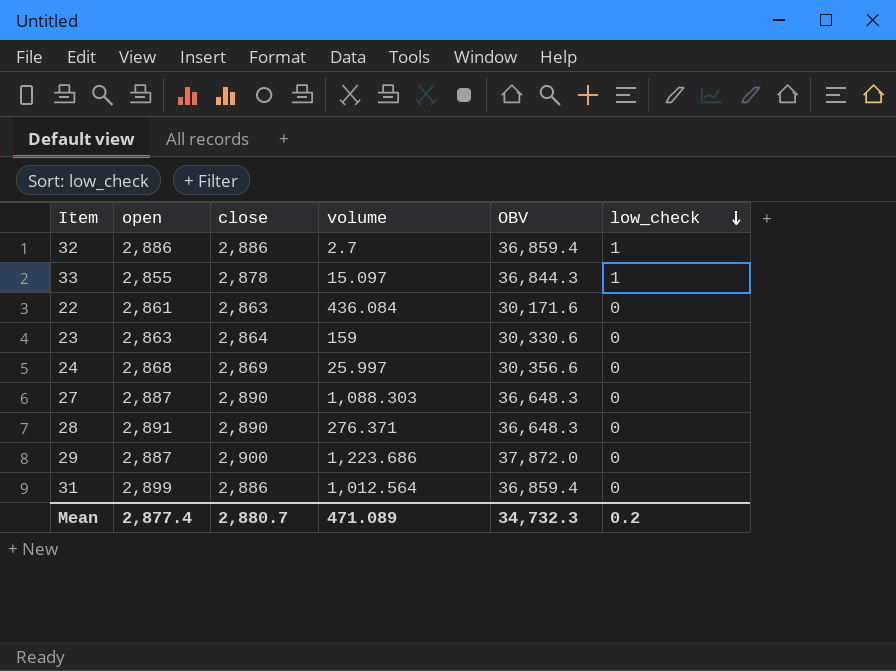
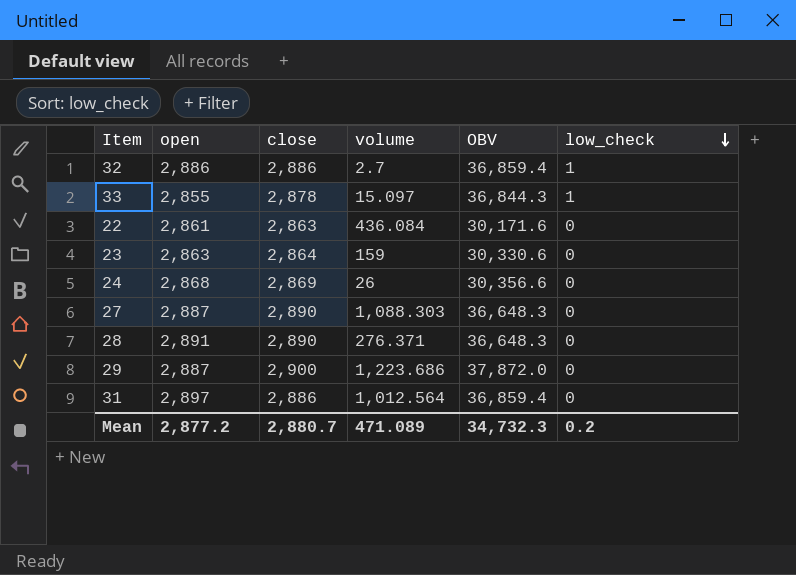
24 | volume: 25.997 -> 26
31 | open: 2,899 -> 2,897
Mean | open: 2,877.4 -> 2,877.2

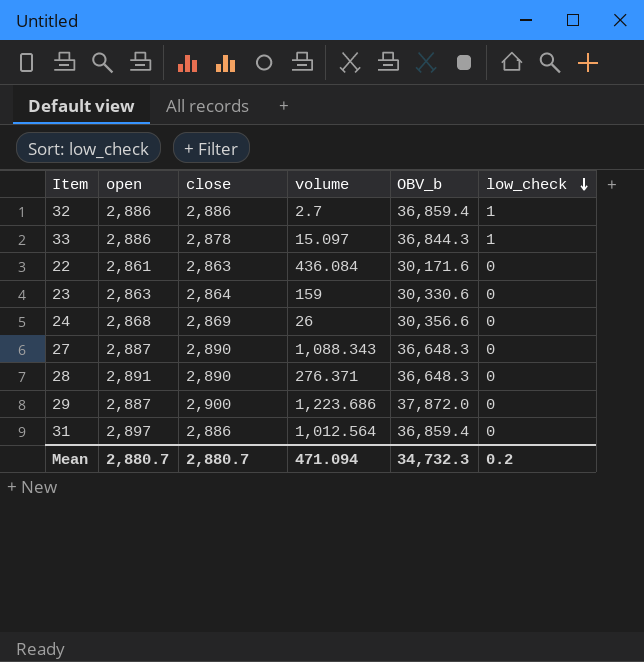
column name: OBV -> OBV_b
33 | open: 2,855 -> 2,886
27 | volume: 1,088.303 -> 1,088.343
Mean | open: 2,877.2 -> 2,880.7
Mean | volume: 471.089 -> 471.094

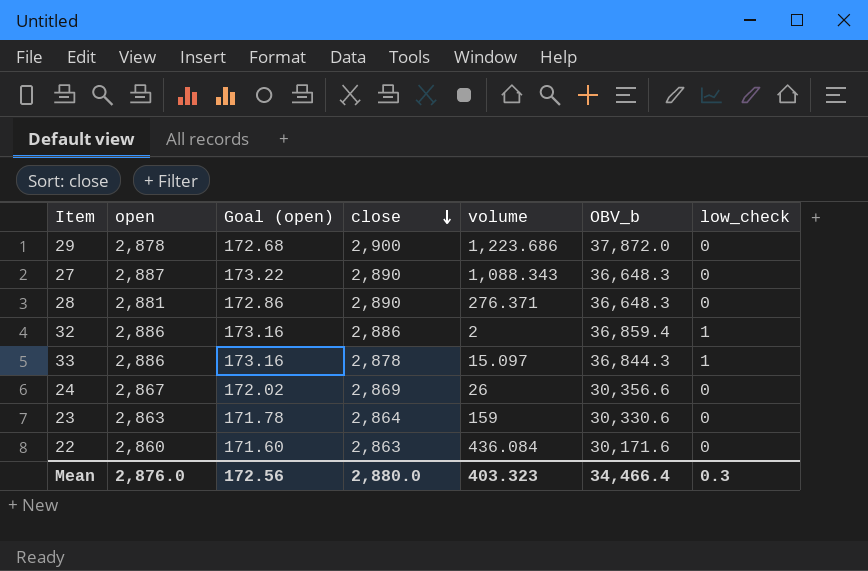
row order: low_check descending -> close descending
column Goal (open) | formula: none -> [open] * 0.06
row 31: 2,897 | 2,886 | 1,012.564 | 36,859.4 | 0 -> none
29 | open: 2,887 -> 2,878
28 | open: 2,891 -> 2,881
32 | volume: 2.7 -> 2
24 | open: 2,868 -> 2,867
22 | open: 2,861 -> 2,860
Mean | open: 2,880.7 -> 2,876.0
Mean | close: 2,880.7 -> 2,880.0
Mean | volume: 471.094 -> 403.323
Mean | OBV_b: 34,732.3 -> 34,466.4
Mean | low_check: 0.2 -> 0.3

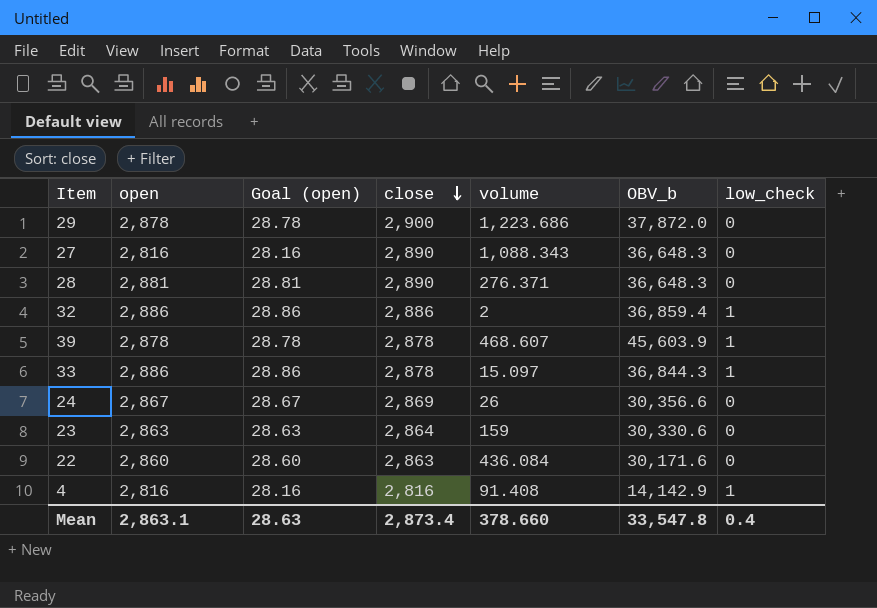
column Goal (open) | formula: [open] * 0.06 -> [open] * 0.01
27 | open: 2,887 -> 2,816
row 39: none -> 2,878 | 28.78 | 2,878 | 468.607 | 45,603.9 | 1
row 4: none -> 2,816 | 28.16 | 2,816 | 91.408 | 14,142.9 | 1
Mean | open: 2,876.0 -> 2,863.1
Mean | Goal (open): 172.56 -> 28.63
Mean | close: 2,880.0 -> 2,873.4
Mean | volume: 403.323 -> 378.660
Mean | OBV_b: 34,466.4 -> 33,547.8
Mean | low_check: 0.3 -> 0.4

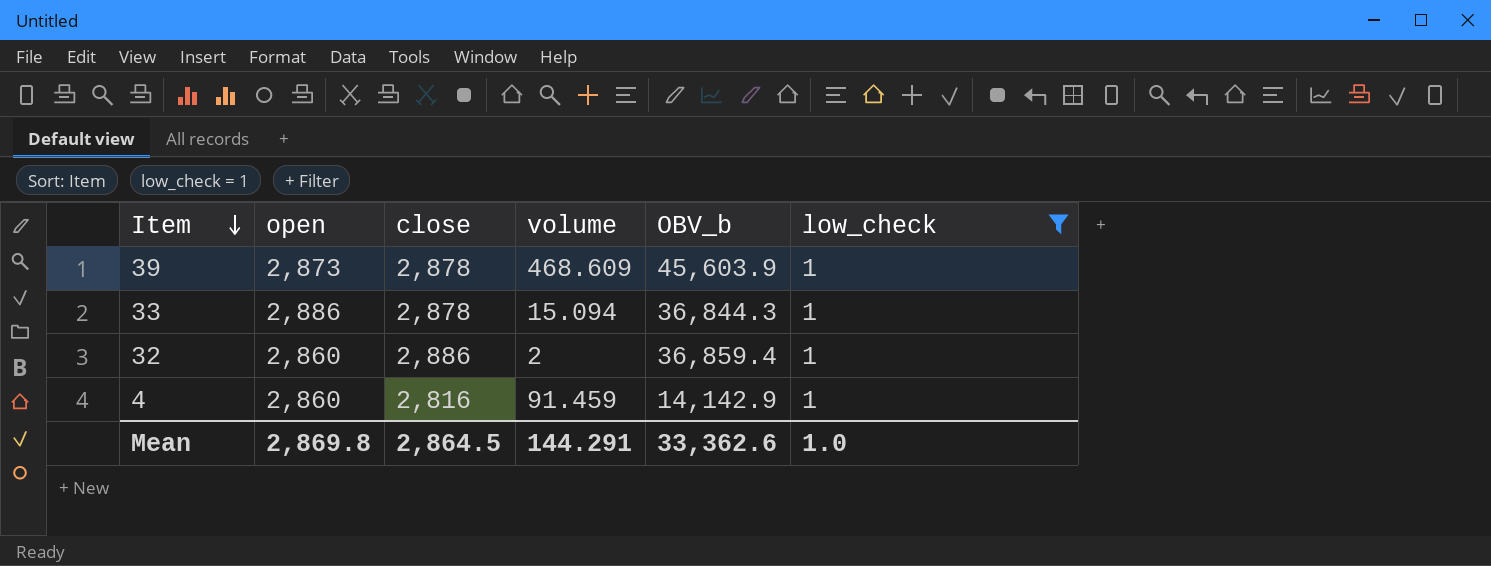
filter: none -> low_check = 1
row order: close descending -> Item descending
column Goal (open) | formula: [open] * 0.01 -> none
39 | open: 2,878 -> 2,873
39 | volume: 468.607 -> 468.609
33 | volume: 15.097 -> 15.094
32 | open: 2,886 -> 2,860
4 | open: 2,816 -> 2,860
4 | volume: 91.408 -> 91.459
Mean | open: 2,863.1 -> 2,869.8
Mean | close: 2,873.4 -> 2,864.5
Mean | volume: 378.660 -> 144.291
Mean | OBV_b: 33,547.8 -> 33,362.6
Mean | low_check: 0.4 -> 1.0

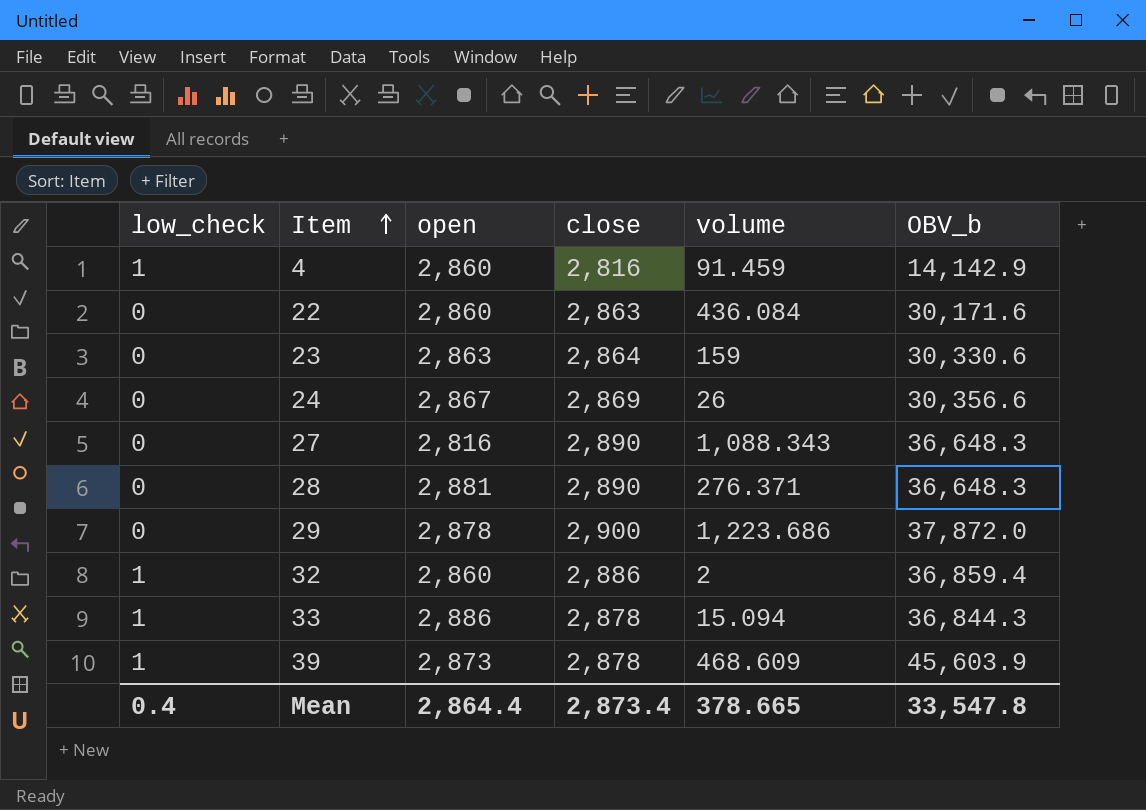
filter: low_check = 1 -> none
row order: Item descending -> Item ascending
column low_check | position: 6 -> 1
Mean | low_check: 1.0 -> 0.4
Mean | open: 2,869.8 -> 2,864.4
Mean | close: 2,864.5 -> 2,873.4
Mean | volume: 144.291 -> 378.665
Mean | OBV_b: 33,362.6 -> 33,547.8

